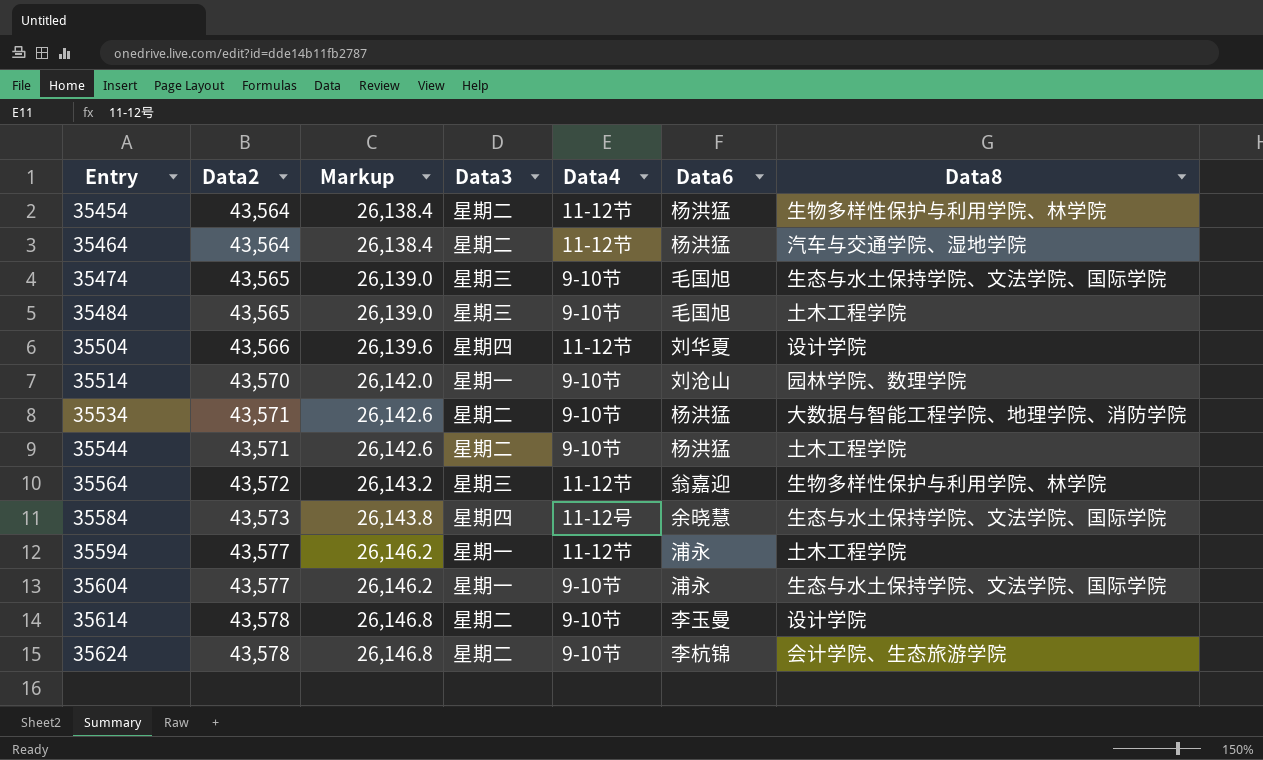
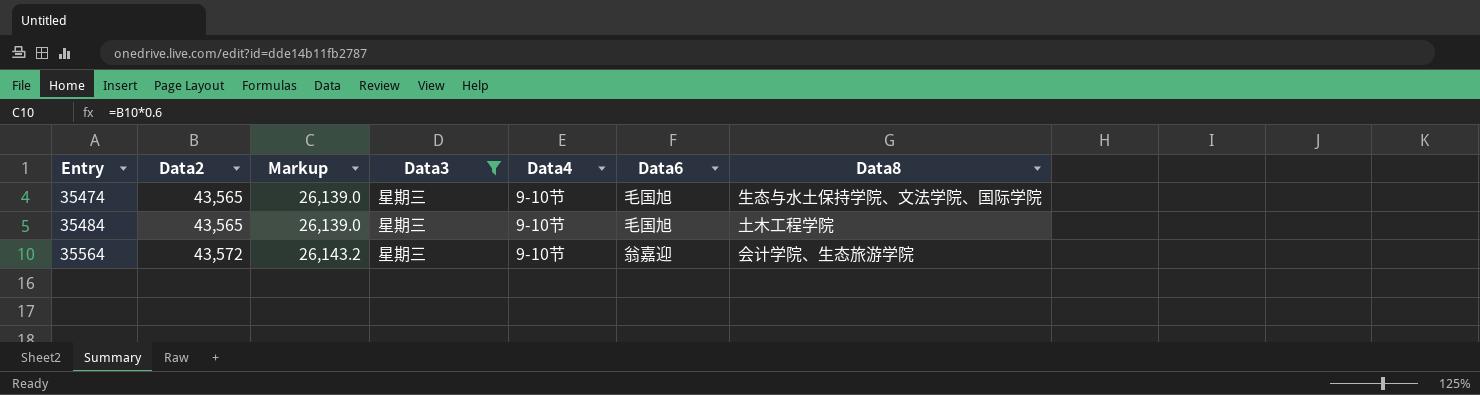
filter: none -> Data3 = 星期三
35564 | Data4: 11-12节 -> 9-10节
35564 | Data8: 生物多样性保护与利用学院、林学院 -> 会计学院、生态旅游学院

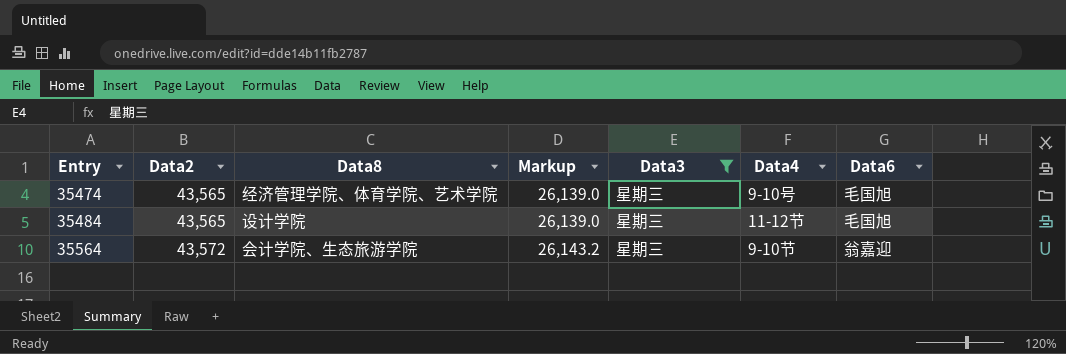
column Data8 | position: 7 -> 3
35474 | Data8: 生态与水土保持学院、文法学院、国际学院 -> 经济管理学院、体育学院、艺术学院
35474 | Data4: 9-10节 -> 9-10号
35484 | Data8: 土木工程学院 -> 设计学院
35484 | Data4: 9-10节 -> 11-12节

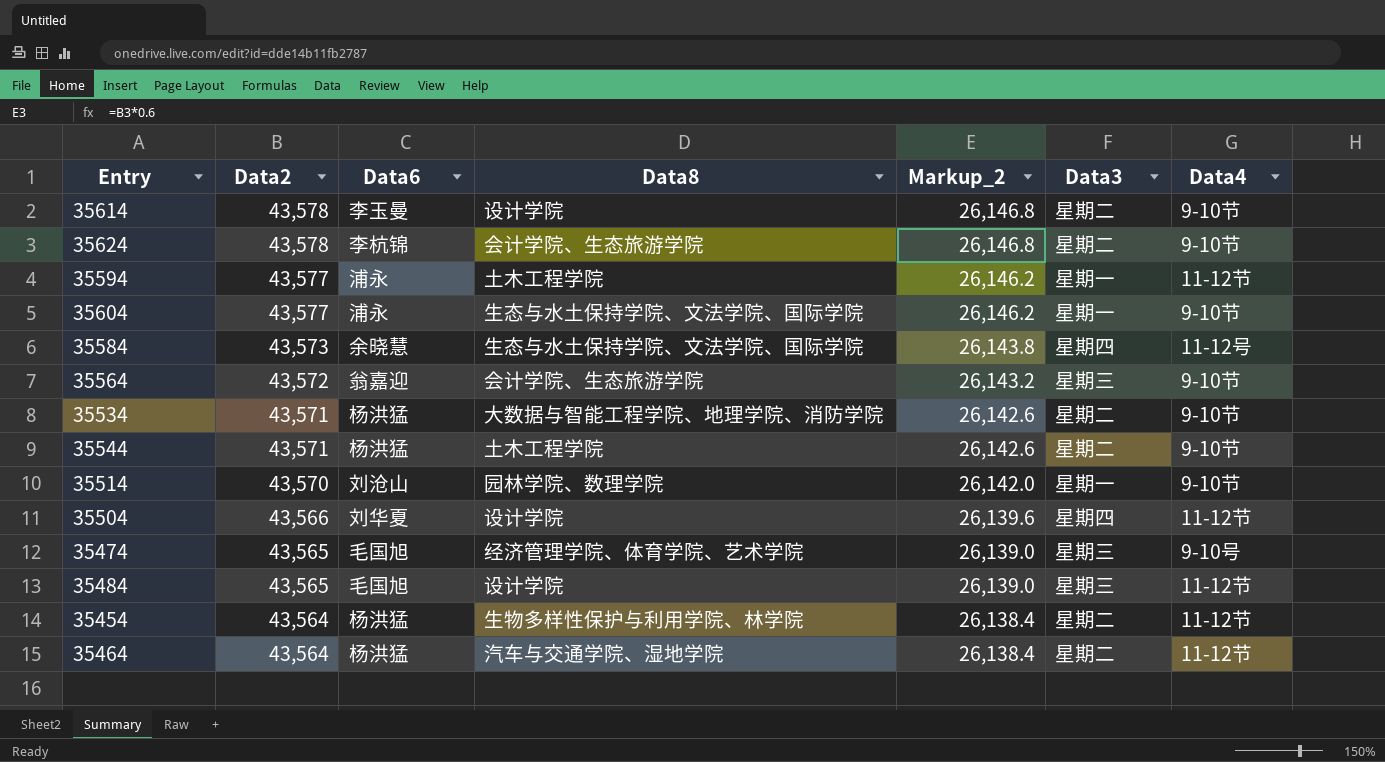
filter: Data3 = 星期三 -> none
row order: Entry ascending -> Data2 descending
column Data6 | position: 7 -> 3
column name: Markup -> Markup_2

